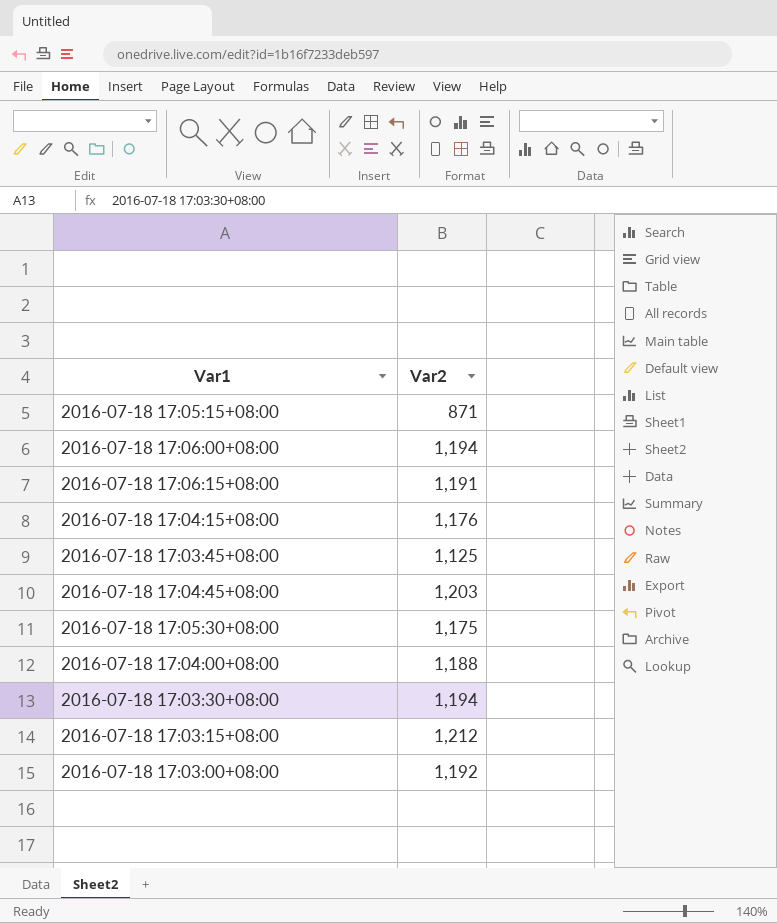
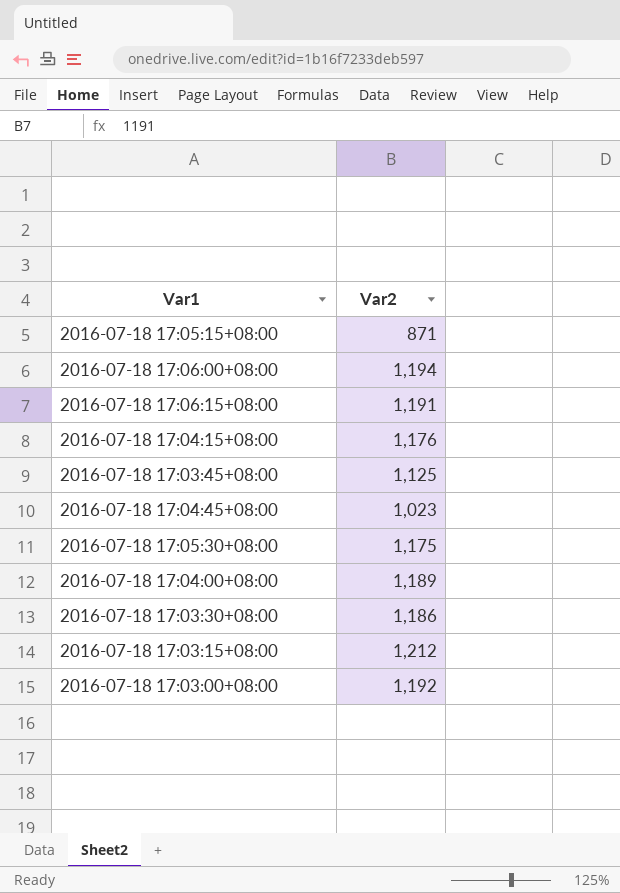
2016-07-18 17:04:45+08:00 | Var2: 1,203 -> 1,023
2016-07-18 17:04:00+08:00 | Var2: 1,188 -> 1,189
2016-07-18 17:03:30+08:00 | Var2: 1,194 -> 1,186

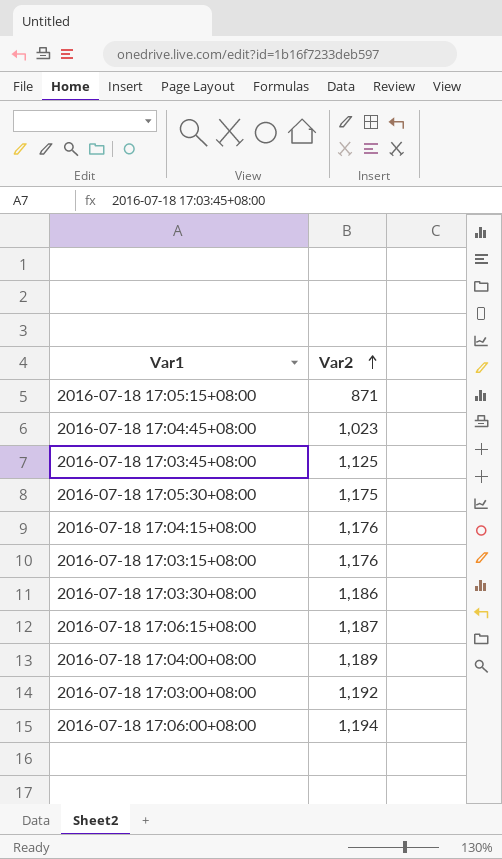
row order: none -> Var2 ascending
2016-07-18 17:03:15+08:00 | Var2: 1,212 -> 1,176
2016-07-18 17:06:15+08:00 | Var2: 1,191 -> 1,187

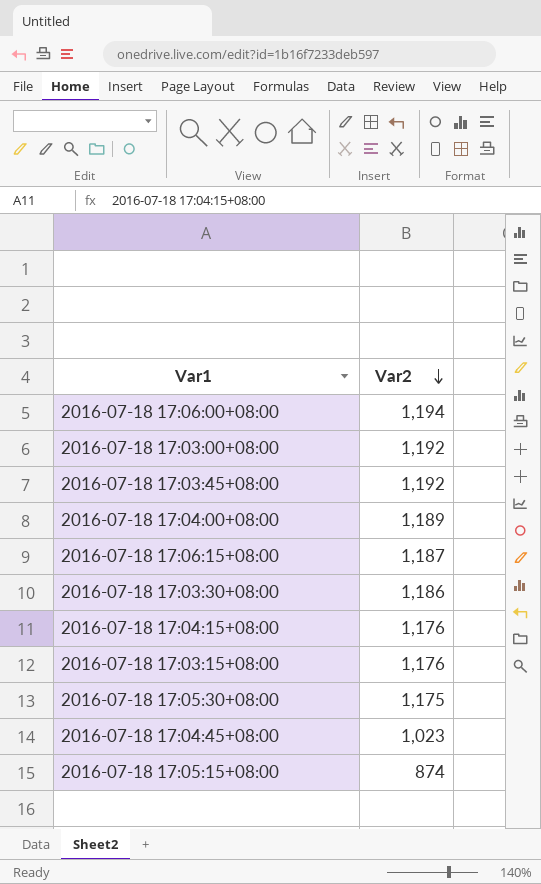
row order: Var2 ascending -> Var2 descending
2016-07-18 17:03:45+08:00 | Var2: 1,125 -> 1,192
2016-07-18 17:05:15+08:00 | Var2: 871 -> 874

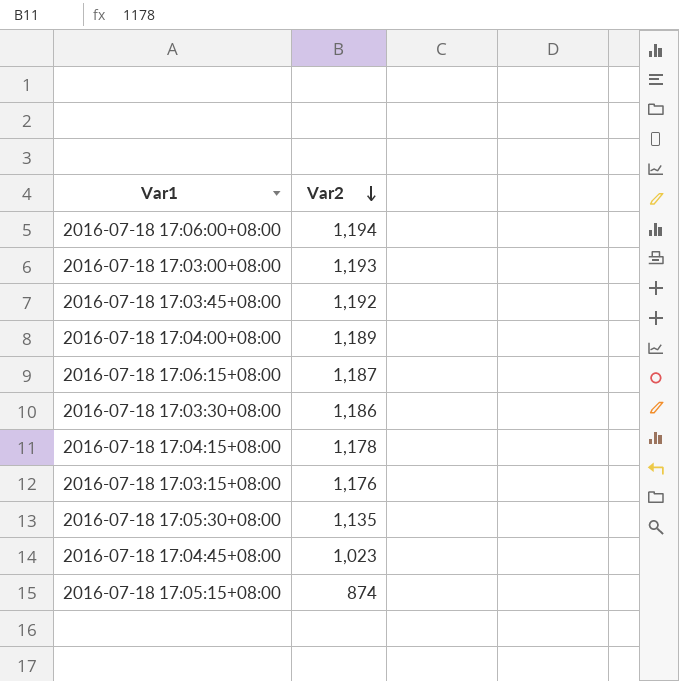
2016-07-18 17:03:00+08:00 | Var2: 1,192 -> 1,193
2016-07-18 17:04:15+08:00 | Var2: 1,176 -> 1,178
2016-07-18 17:05:30+08:00 | Var2: 1,175 -> 1,135

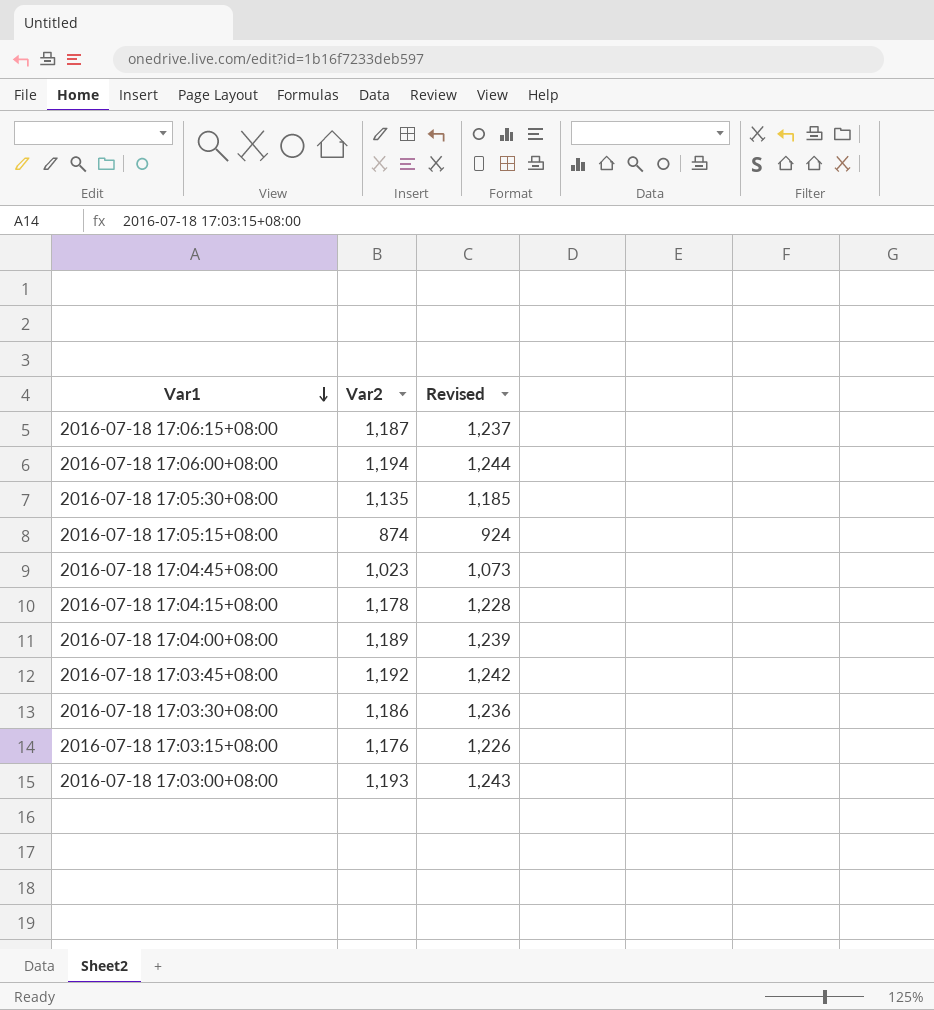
row order: Var2 descending -> Var1 descending
column Revised | formula: none -> [Var2] + 50

